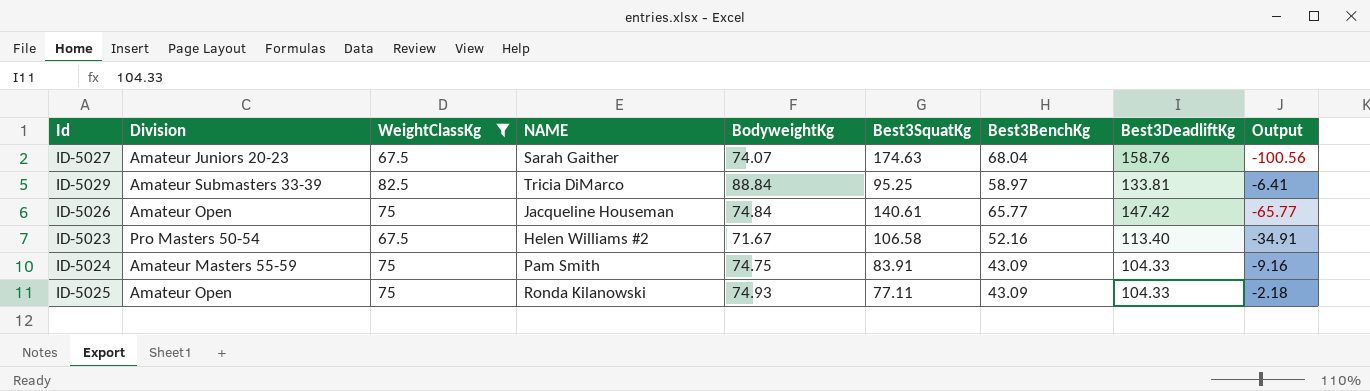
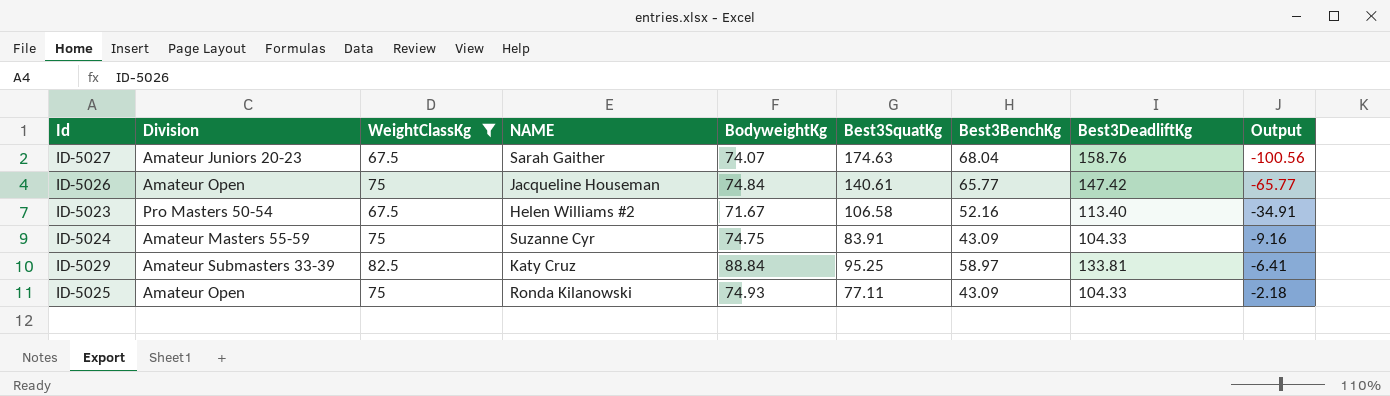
row order: none -> Output ascending
ID-5024 | NAME: Pam Smith -> Suzanne Cyr
ID-5029 | NAME: Tricia DiMarco -> Katy Cruz

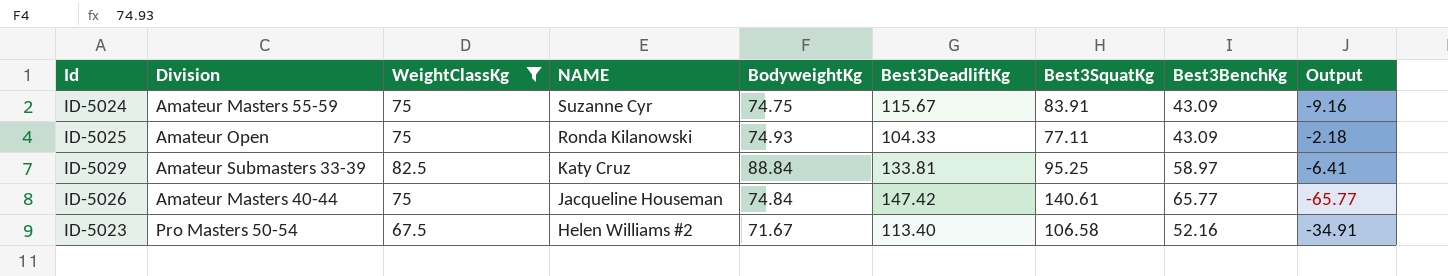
row order: Output ascending -> NAME descending
column Best3DeadliftKg | position: 8 -> 6
row ID-5027: Amateur Juniors 20-23 | 67.5 | Sarah Gaither | 74.07 | 174.63 | 68.04 | 158.76 | -100.56 -> none
ID-5024 | Best3DeadliftKg: 104.33 -> 115.67
ID-5026 | Division: Amateur Open -> Amateur Masters 40-44

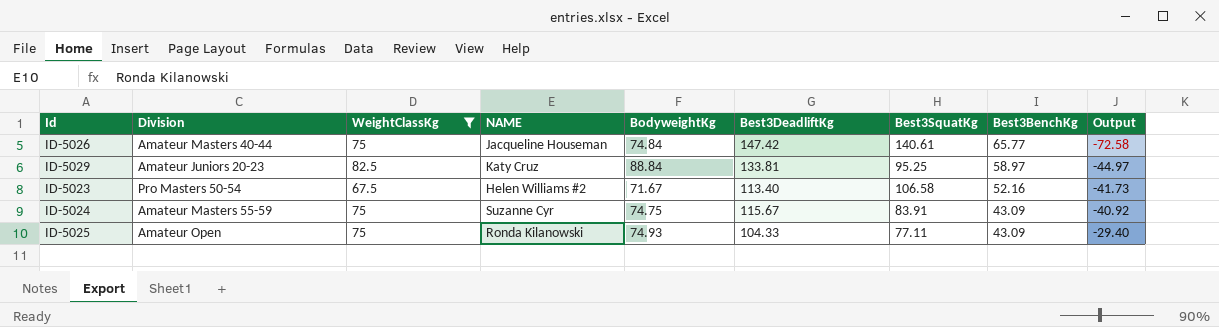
row order: NAME descending -> Best3BenchKg descending
column Output | formula: [BodyweightKg] - [Best3SquatKg] -> [BodyweightKg] - [Best3DeadliftKg]
ID-5029 | Division: Amateur Submasters 33-39 -> Amateur Juniors 20-23

